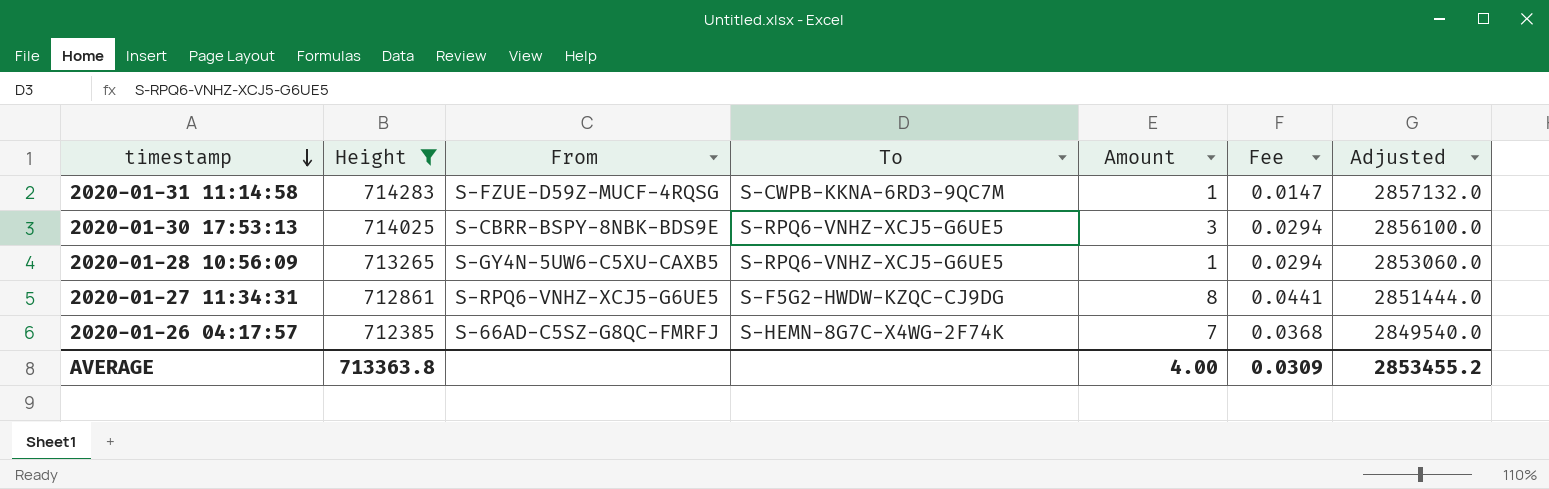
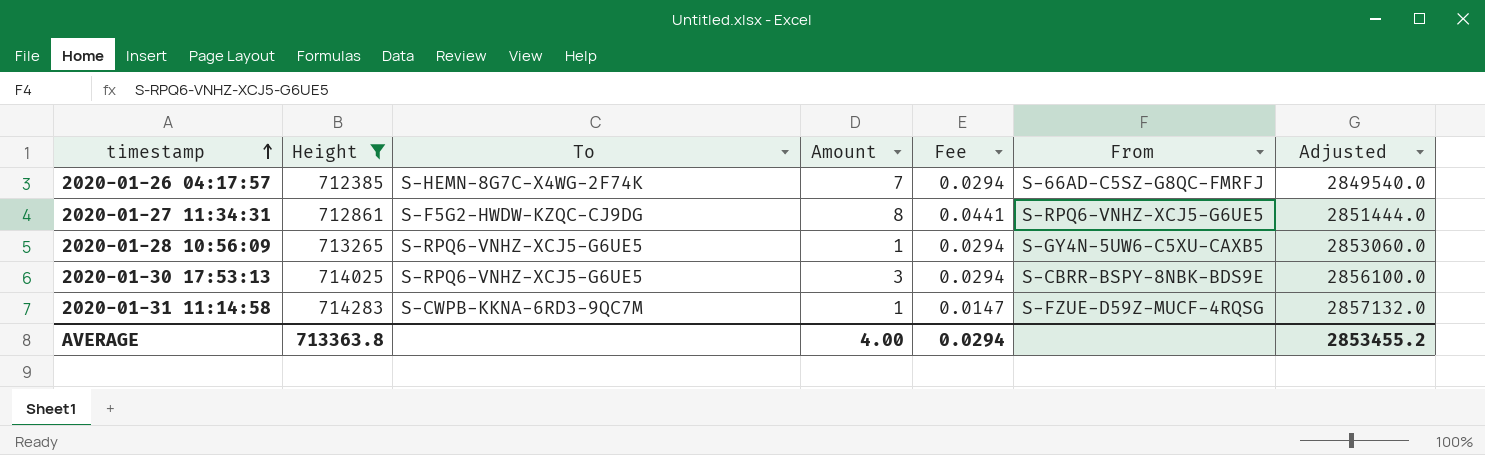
row order: timestamp descending -> timestamp ascending
column From | position: 3 -> 6
2020-01-26 04:17:57 | Fee: 0.0368 -> 0.0294
AVERAGE | Fee: 0.0309 -> 0.0294

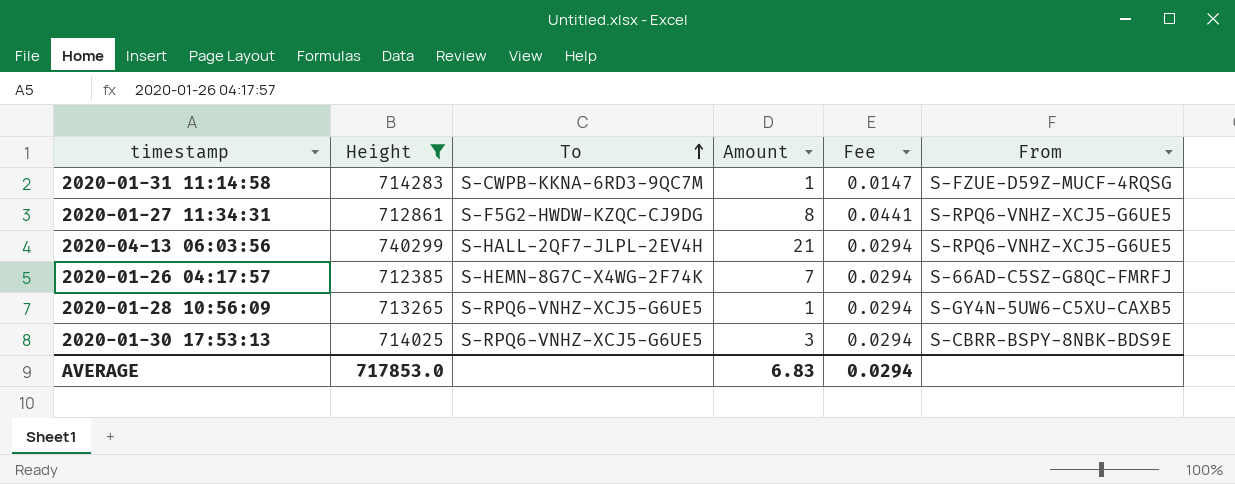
row order: timestamp ascending -> To ascending
column Adjusted | formula: [Height] * 4 -> none
row 2020-04-13 06:03:56: none -> 740299 | S-HALL-2QF7-JLPL-2EV4H | 21 | 0.0294 | S-RPQ6-VNHZ-XCJ5-G6UE5
AVERAGE | Height: 713363.8 -> 717853.0
AVERAGE | Amount: 4.00 -> 6.83

